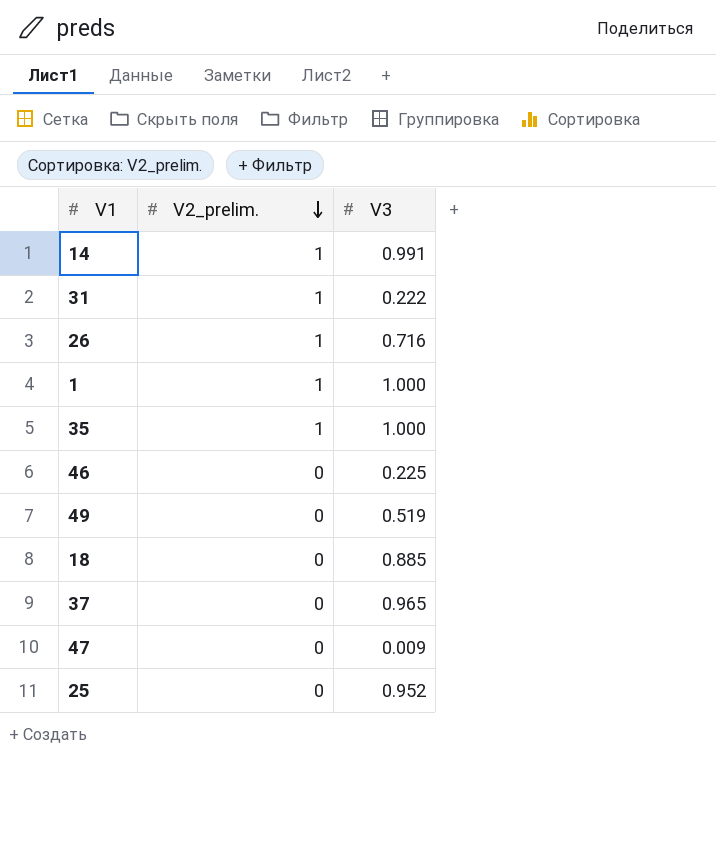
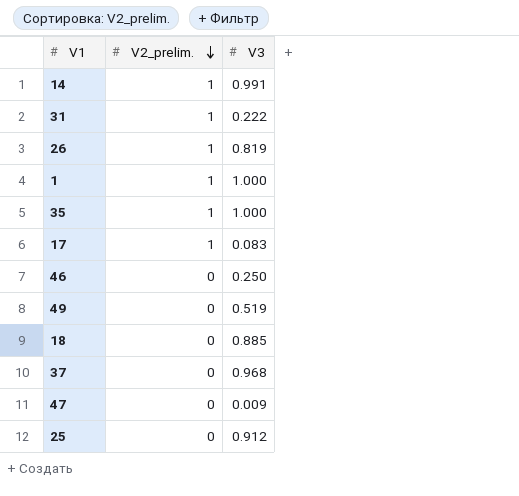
26 | V3: 0.716 -> 0.819
row 17: none -> 1 | 0.083
46 | V3: 0.225 -> 0.250
37 | V3: 0.965 -> 0.968
25 | V3: 0.952 -> 0.912

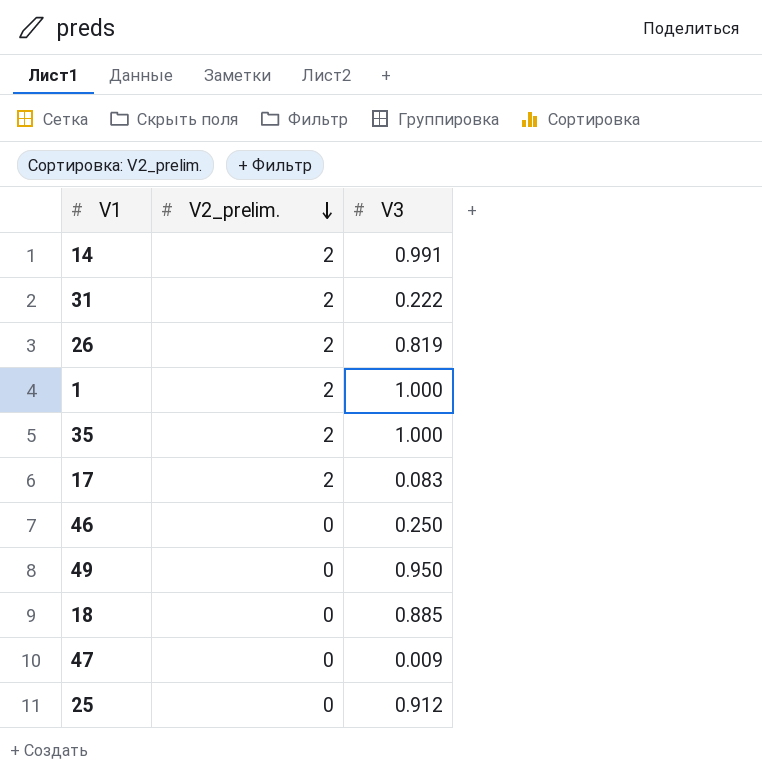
row 37: 0 | 0.968 -> none
14 | V2_prelim.: 1 -> 2
31 | V2_prelim.: 1 -> 2
26 | V2_prelim.: 1 -> 2
1 | V2_prelim.: 1 -> 2
35 | V2_prelim.: 1 -> 2
17 | V2_prelim.: 1 -> 2
49 | V3: 0.519 -> 0.950

